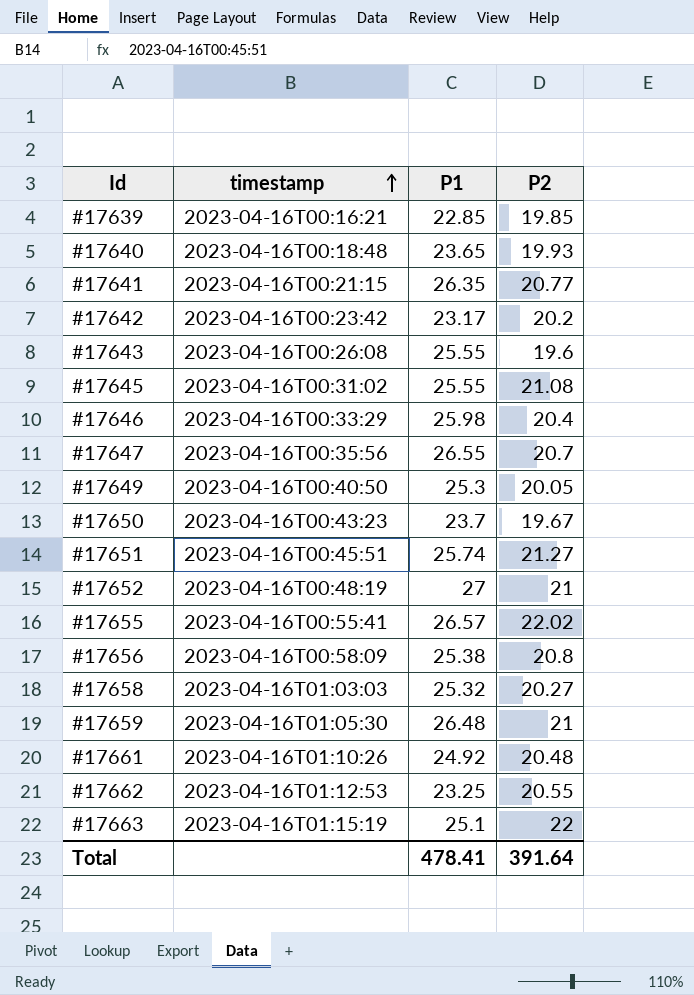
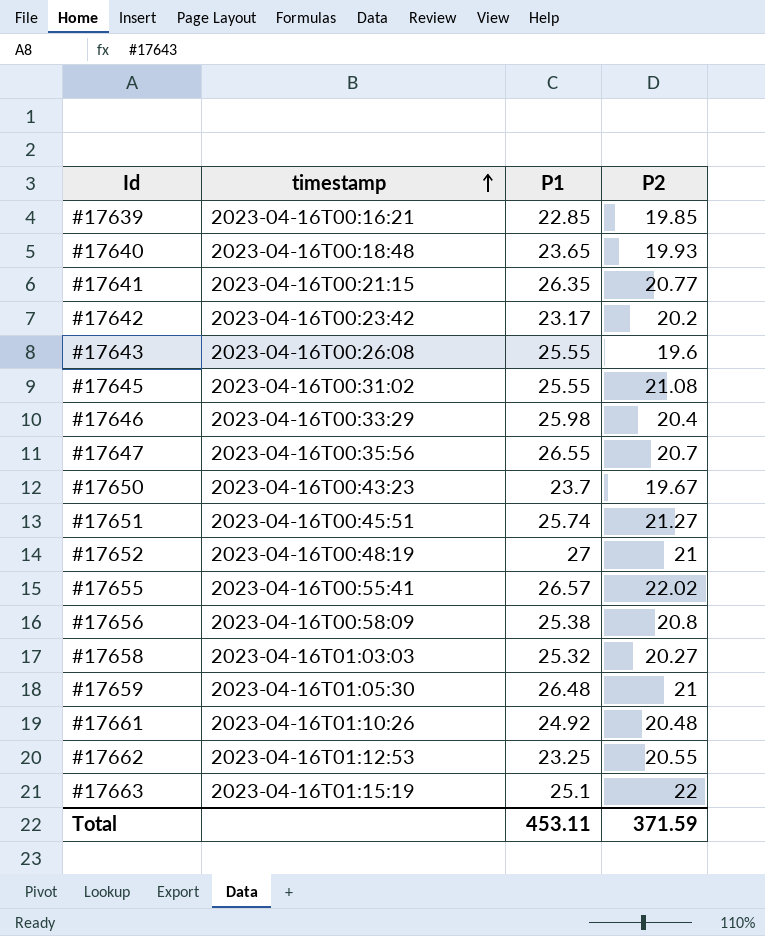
row #17649: 2023-04-16T00:40:50 | 25.3 | 20.05 -> none
Total | P1: 478.41 -> 453.11
Total | P2: 391.64 -> 371.59

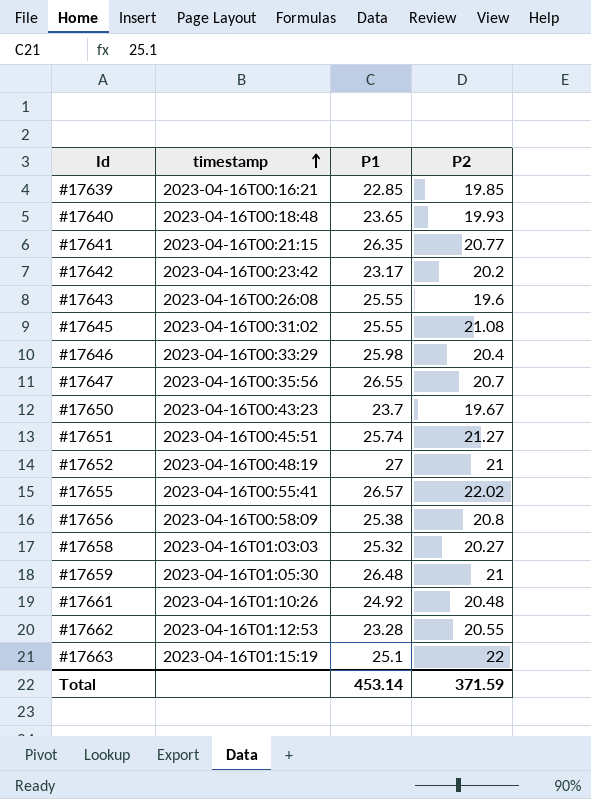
#17662 | P1: 23.25 -> 23.28
Total | P1: 453.11 -> 453.14

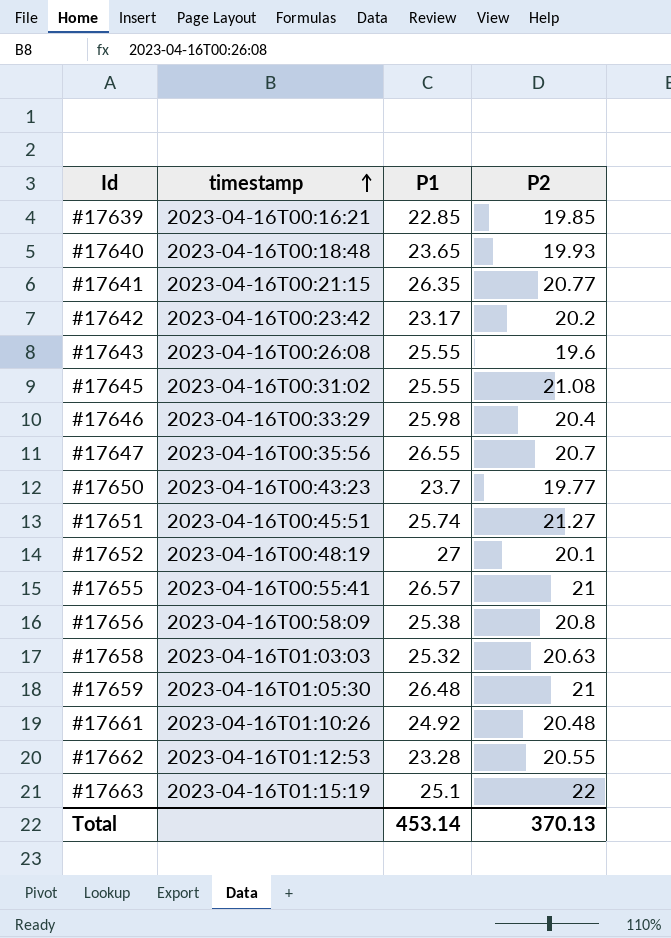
#17650 | P2: 19.67 -> 19.77
#17652 | P2: 21 -> 20.1
#17655 | P2: 22.02 -> 21
#17658 | P2: 20.27 -> 20.63
Total | P2: 371.59 -> 370.13

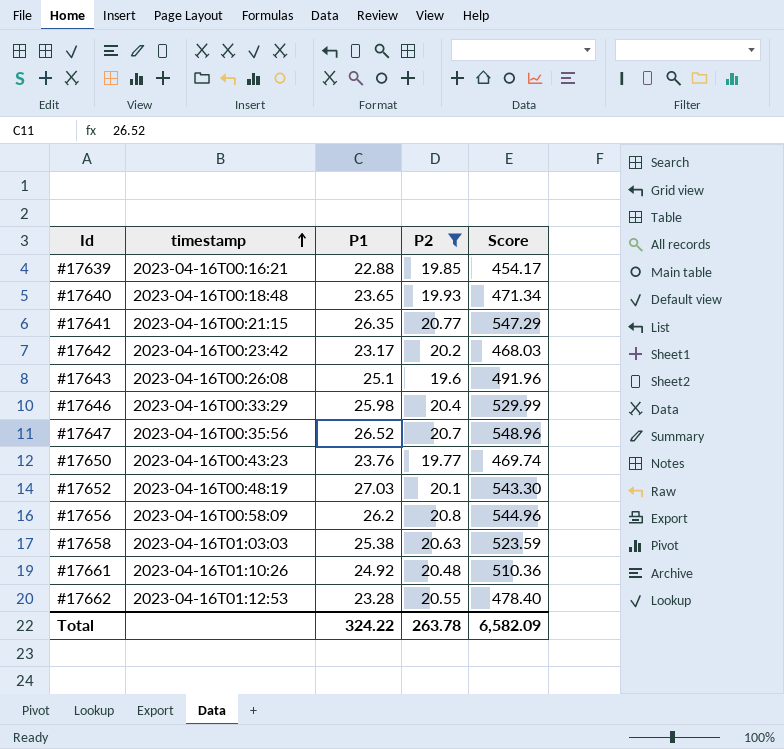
filter: none -> P2 <= 20.8
column Score | formula: none -> [P1] * [P2]
#17639 | P1: 22.85 -> 22.88
#17643 | P1: 25.55 -> 25.1
#17647 | P1: 26.55 -> 26.52
#17650 | P1: 23.7 -> 23.76
#17652 | P1: 27 -> 27.03
#17656 | P1: 25.38 -> 26.2
#17658 | P1: 25.32 -> 25.38
Total | P1: 453.14 -> 324.22
Total | P2: 370.13 -> 263.78

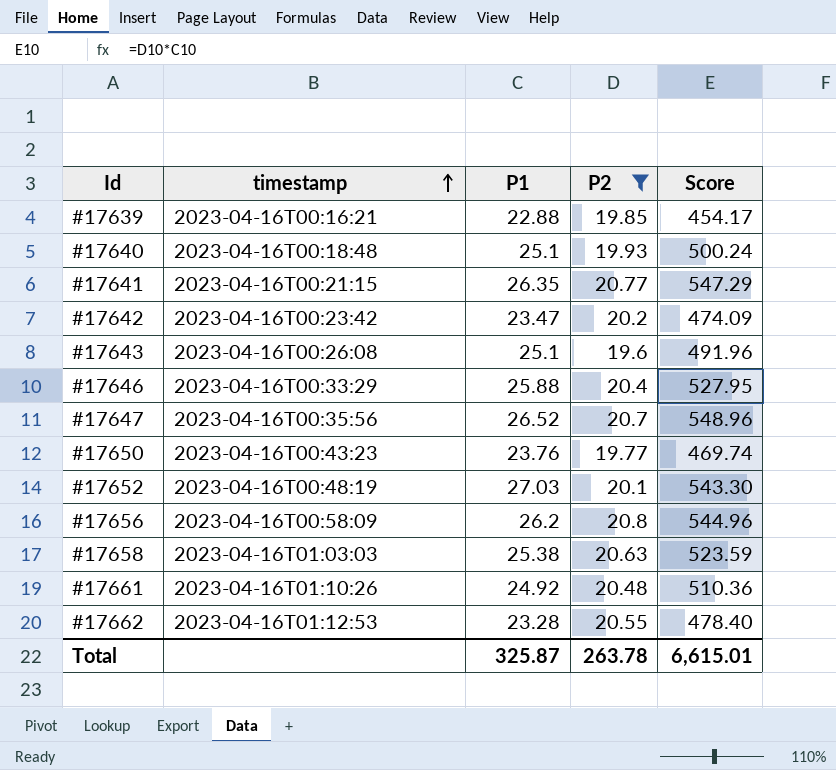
#17640 | P1: 23.65 -> 25.1
#17640 | Score: 471.34 -> 500.24
#17642 | P1: 23.17 -> 23.47
#17642 | Score: 468.03 -> 474.09
#17646 | P1: 25.98 -> 25.88
#17646 | Score: 529.99 -> 527.95
Total | P1: 324.22 -> 325.87
Total | Score: 6,582.09 -> 6,615.01

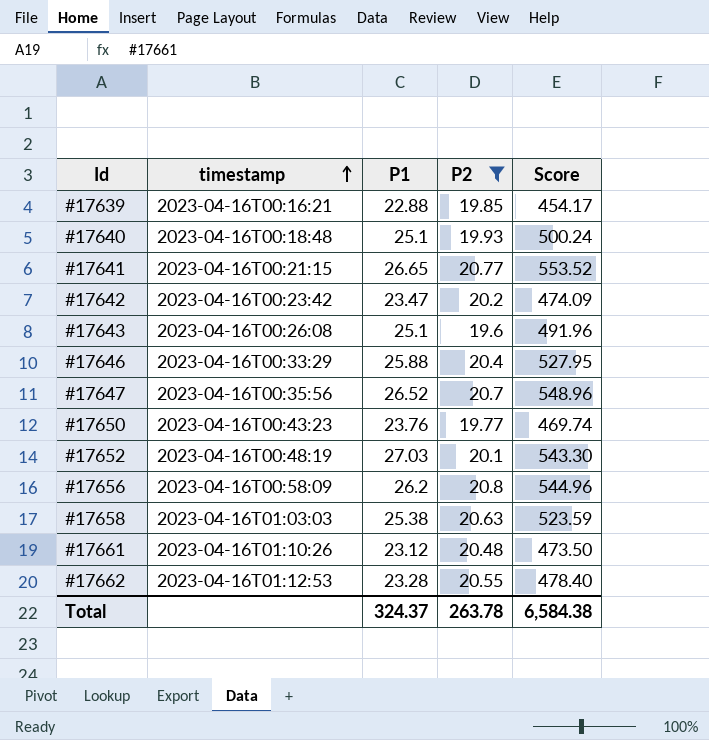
#17641 | P1: 26.35 -> 26.65
#17641 | Score: 547.29 -> 553.52
#17661 | P1: 24.92 -> 23.12
#17661 | Score: 510.36 -> 473.50
Total | P1: 325.87 -> 324.37
Total | Score: 6,615.01 -> 6,584.38

